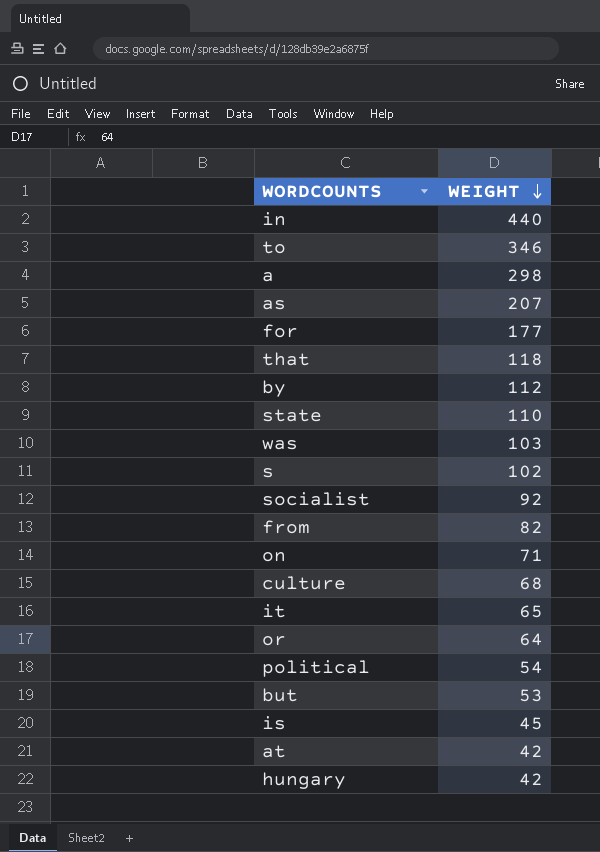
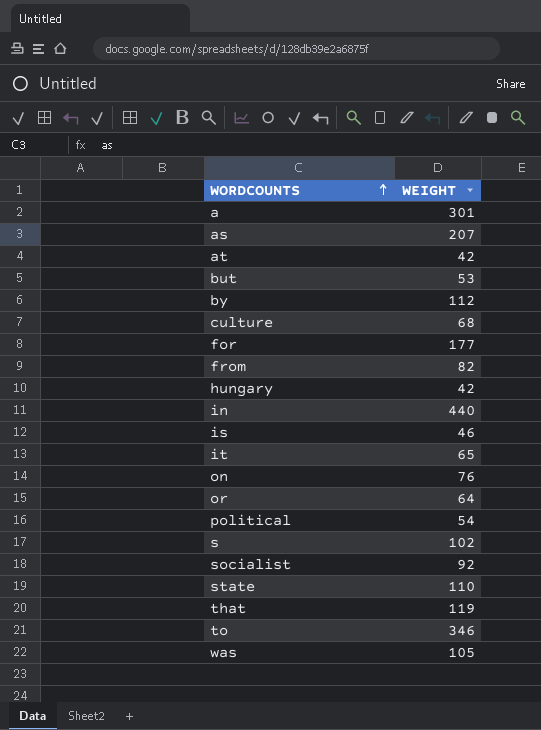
row order: WEIGHT descending -> WORDCOUNTS ascending
a | WEIGHT: 298 -> 301
is | WEIGHT: 45 -> 46
on | WEIGHT: 71 -> 76
that | WEIGHT: 118 -> 119
was | WEIGHT: 103 -> 105

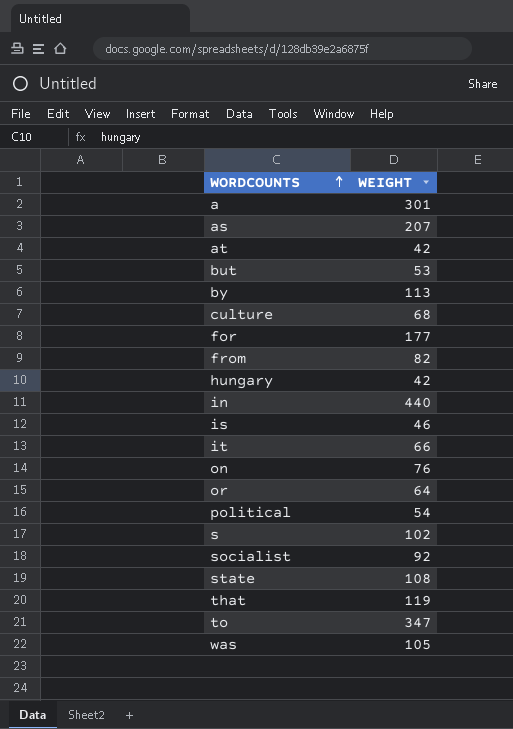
by | WEIGHT: 112 -> 113
it | WEIGHT: 65 -> 66
state | WEIGHT: 110 -> 108
to | WEIGHT: 346 -> 347

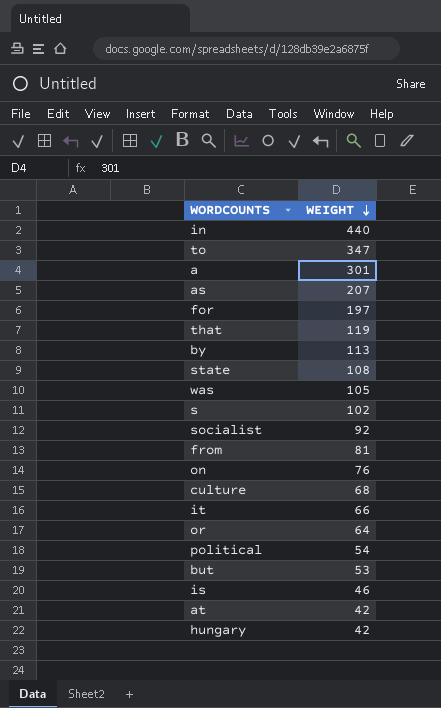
row order: WORDCOUNTS ascending -> WEIGHT descending
for | WEIGHT: 177 -> 197
from | WEIGHT: 82 -> 81

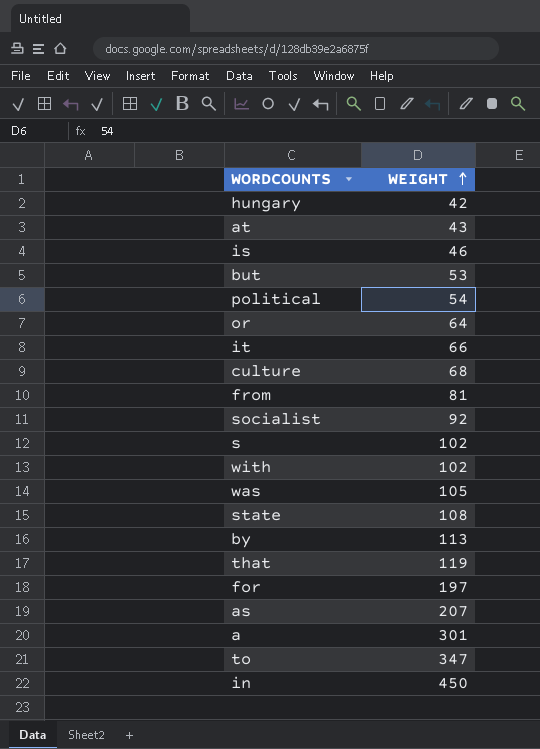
row order: WEIGHT descending -> WEIGHT ascending
row on: 76 -> none
at | WEIGHT: 42 -> 43
row with: none -> 102
in | WEIGHT: 440 -> 450

